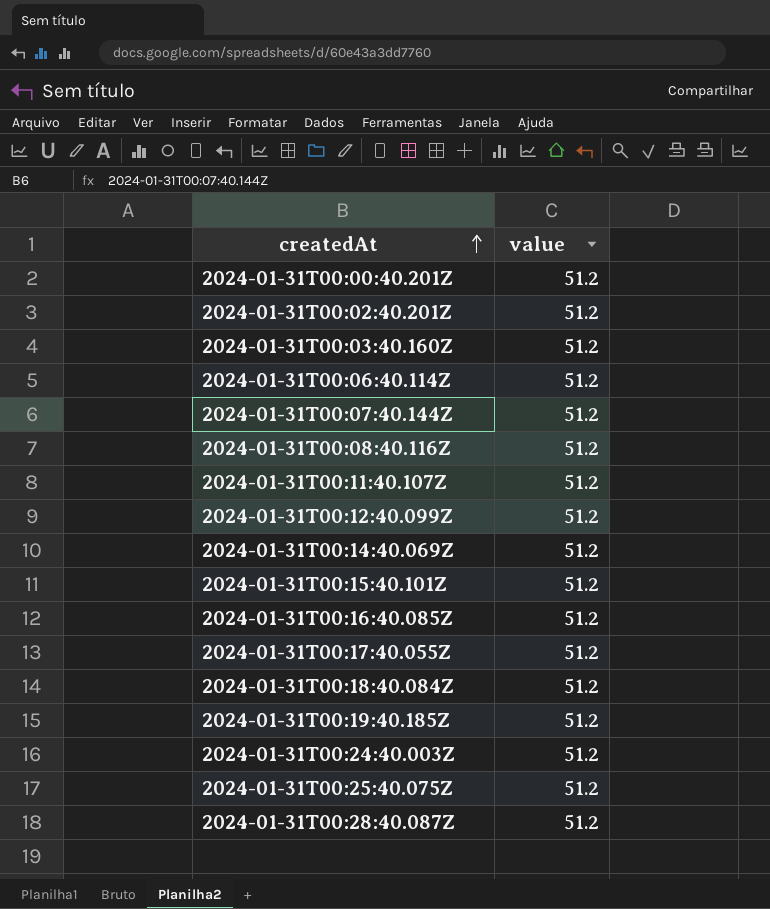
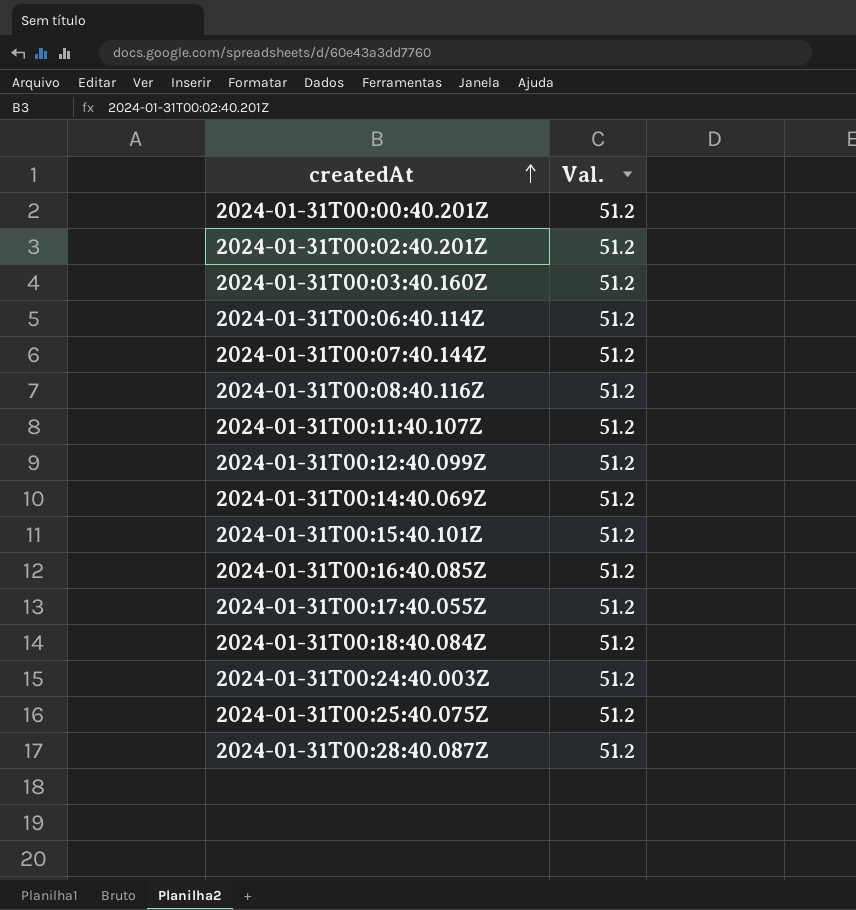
column name: value -> Val.
row 2024-01-31T00:19:40.185Z: 51.2 -> none

